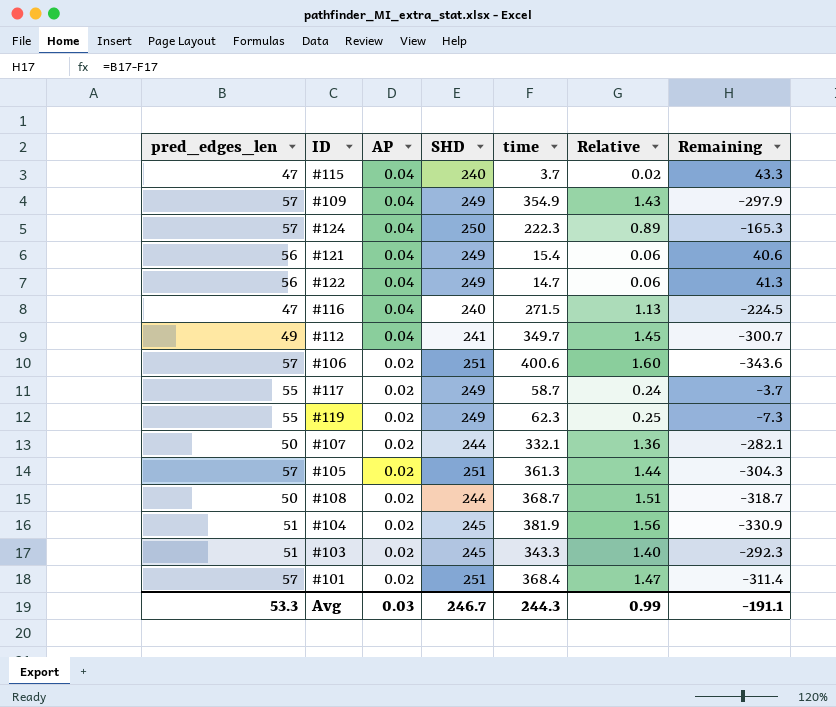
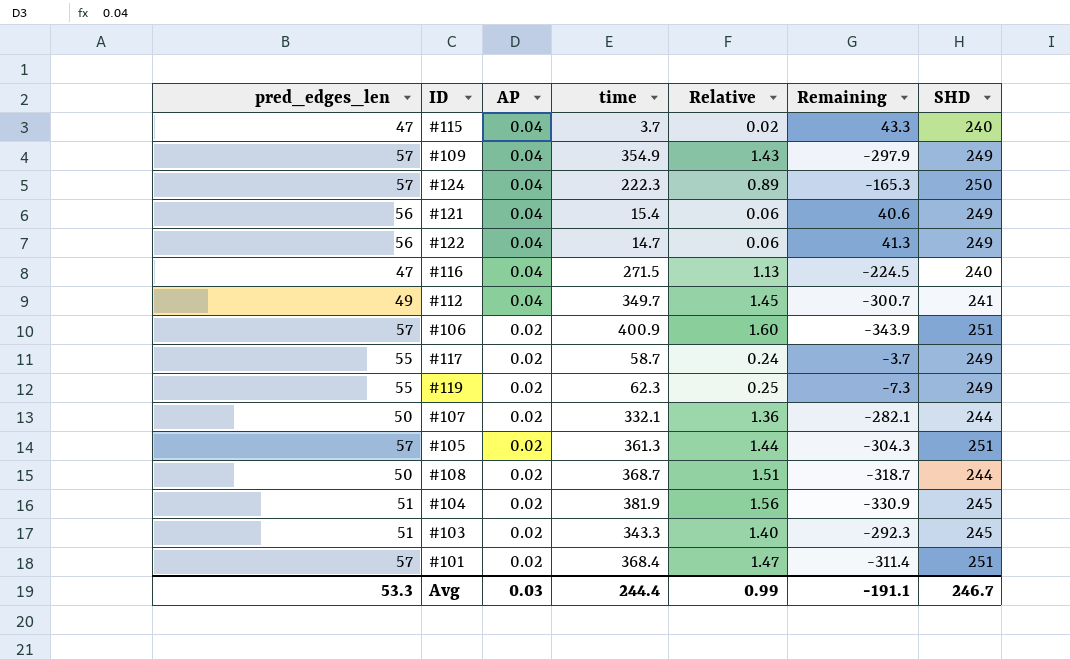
column SHD | position: 4 -> 7
#106 | time: 400.6 -> 400.9
#106 | Remaining: -343.6 -> -343.9
Avg | time: 244.3 -> 244.4

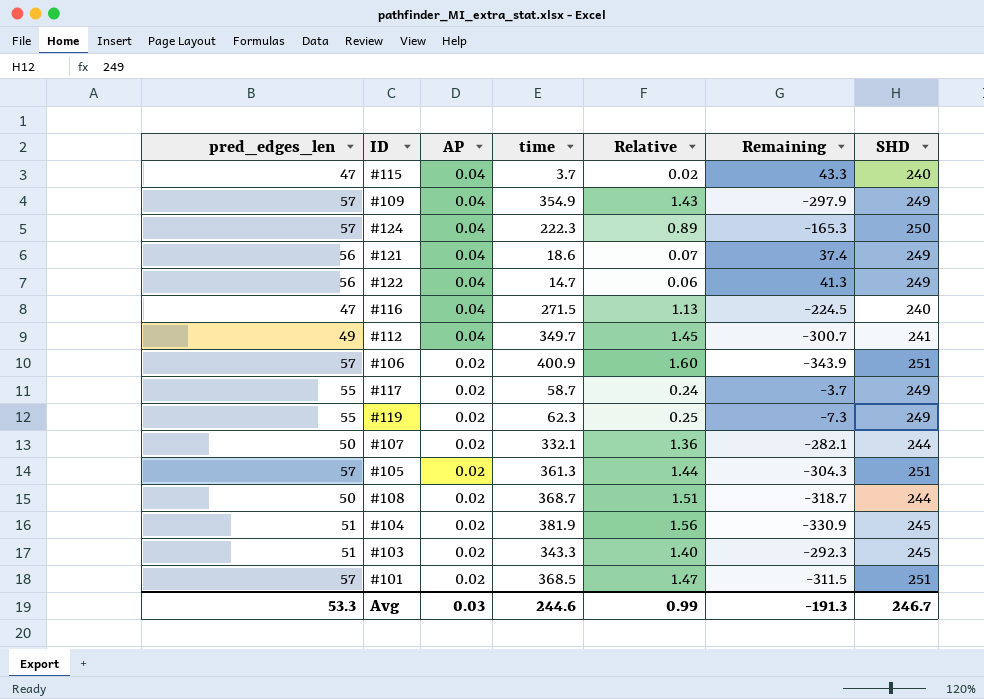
#121 | time: 15.4 -> 18.6
#121 | Relative: 0.06 -> 0.07
#121 | Remaining: 40.6 -> 37.4
#101 | time: 368.4 -> 368.5
#101 | Remaining: -311.4 -> -311.5
Avg | time: 244.4 -> 244.6
Avg | Remaining: -191.1 -> -191.3

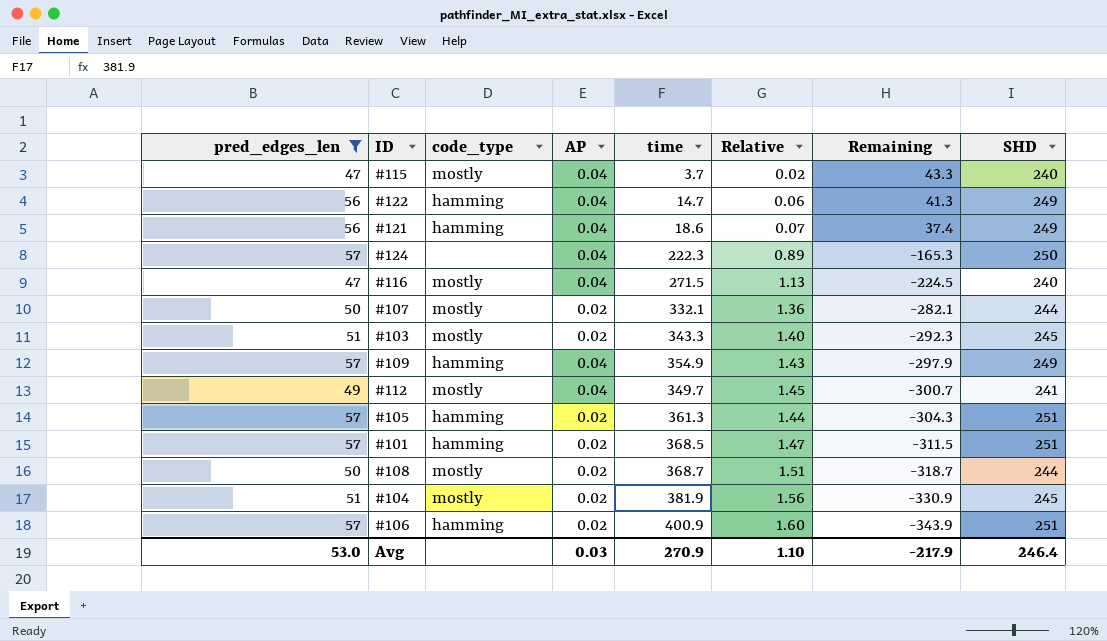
filter: none -> pred_edges_len != 55
row order: AP descending -> Remaining descending
column code_type | position: none -> 3
Avg | pred_edges_len: 53.3 -> 53.0
Avg | time: 244.6 -> 270.9
Avg | Relative: 0.99 -> 1.10
Avg | Remaining: -191.3 -> -217.9
Avg | SHD: 246.7 -> 246.4

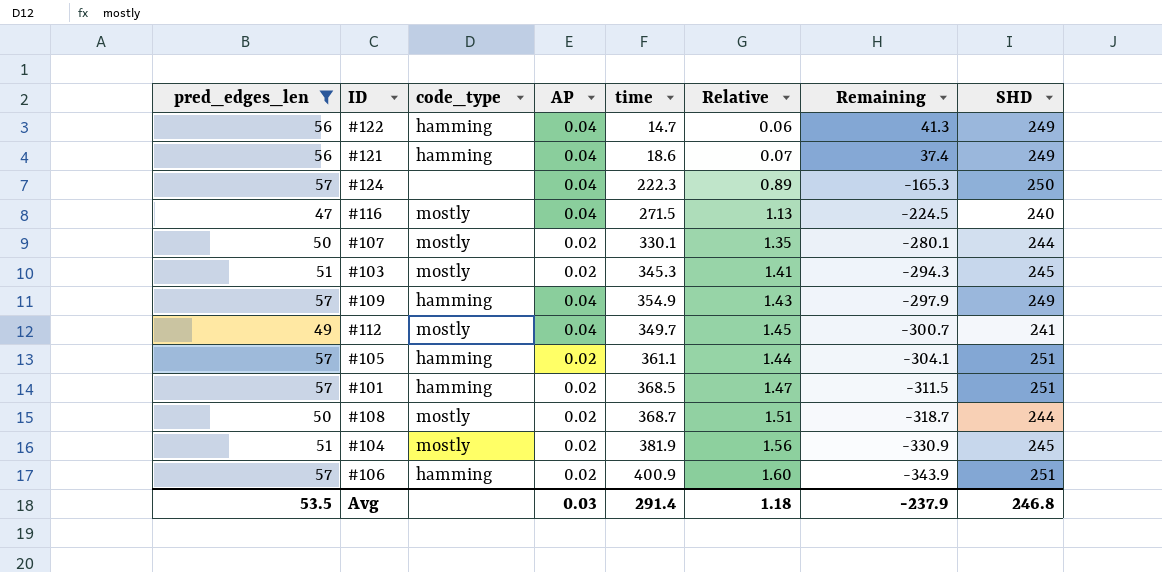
row #115: 47 | mostly | 0.04 | 3.7 | 0.02 | 43.3 | 240 -> none
#107 | time: 332.1 -> 330.1
#107 | Relative: 1.36 -> 1.35
#107 | Remaining: -282.1 -> -280.1
#103 | time: 343.3 -> 345.3
#103 | Relative: 1.40 -> 1.41
#103 | Remaining: -292.3 -> -294.3
#105 | time: 361.3 -> 361.1
#105 | Remaining: -304.3 -> -304.1
Avg | pred_edges_len: 53.0 -> 53.5
Avg | time: 270.9 -> 291.4
Avg | Relative: 1.10 -> 1.18
Avg | Remaining: -217.9 -> -237.9
Avg | SHD: 246.4 -> 246.8

